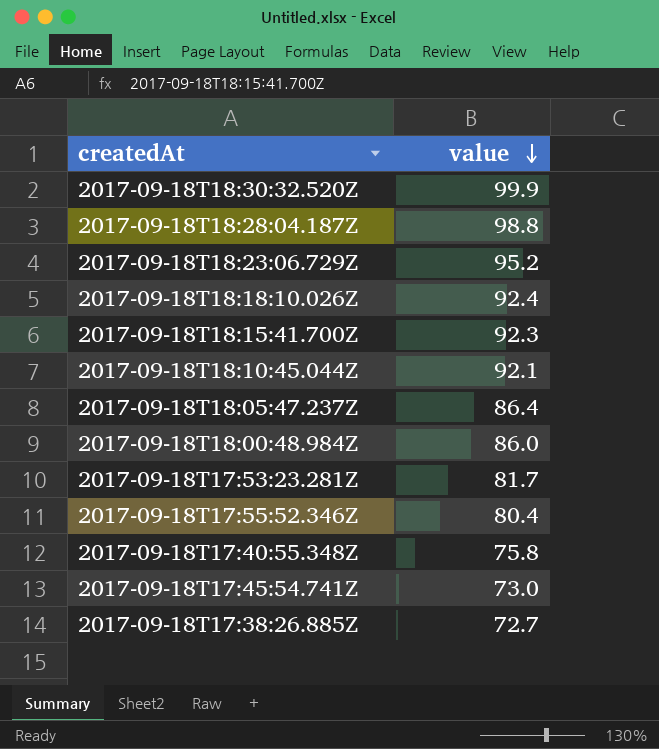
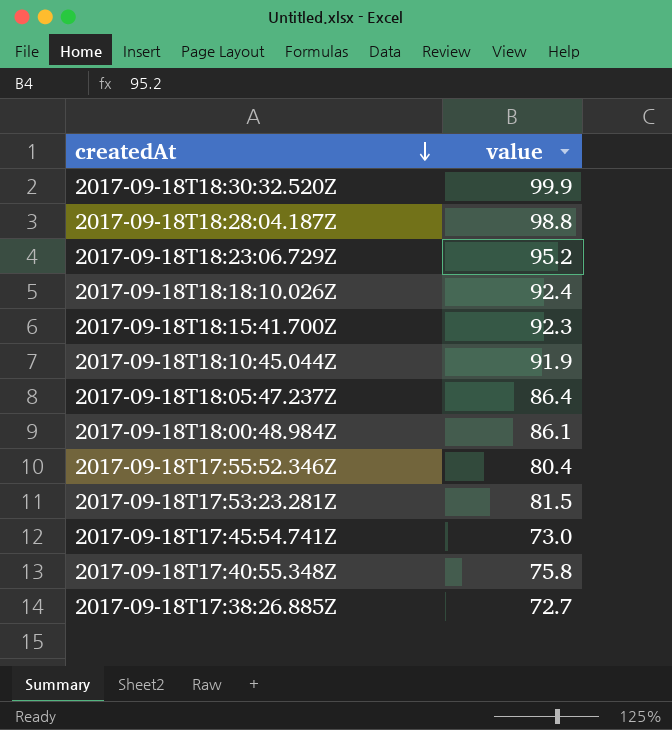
row order: value descending -> createdAt descending
2017-09-18T18:10:45.044Z | value: 92.1 -> 91.9
2017-09-18T18:00:48.984Z | value: 86.0 -> 86.1
2017-09-18T17:53:23.281Z | value: 81.7 -> 81.5

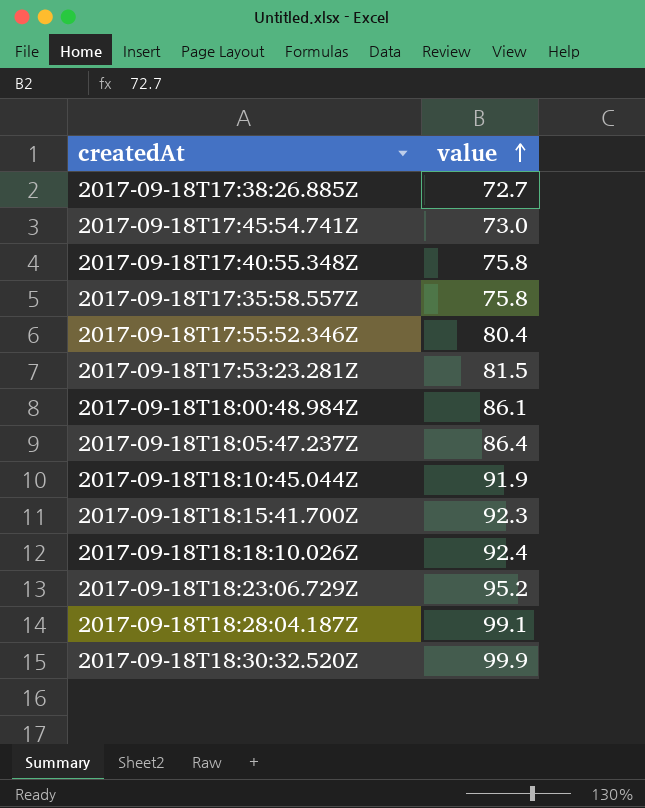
row order: createdAt descending -> value ascending
row 2017-09-18T17:35:58.557Z: none -> 75.8
2017-09-18T18:28:04.187Z | value: 98.8 -> 99.1

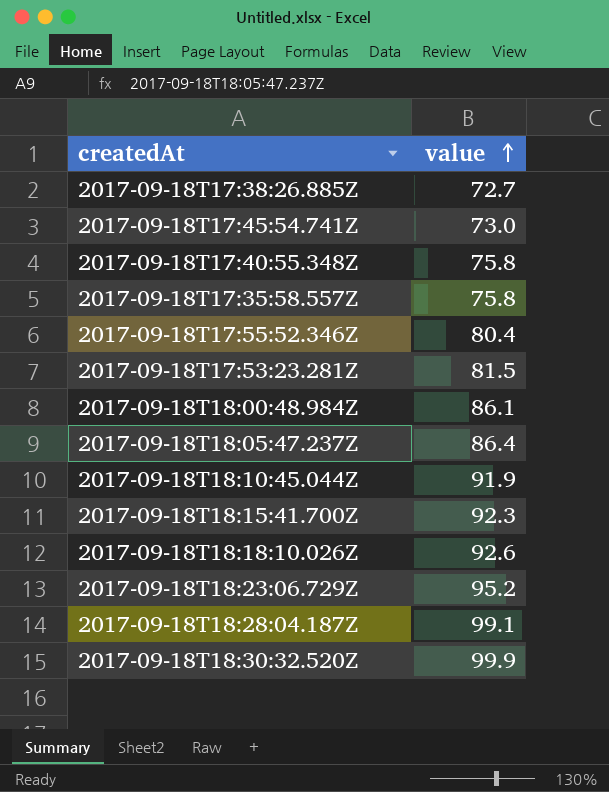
2017-09-18T18:18:10.026Z | value: 92.4 -> 92.6

